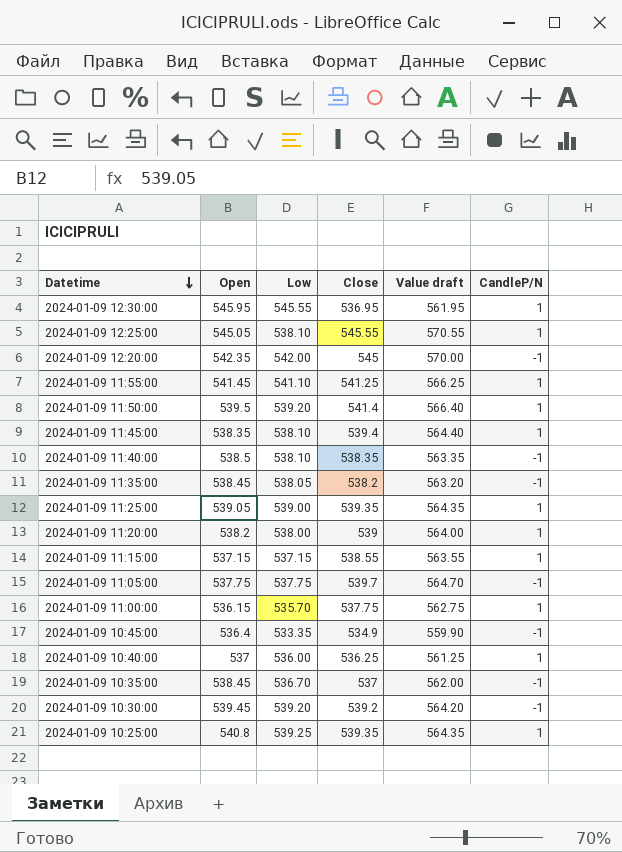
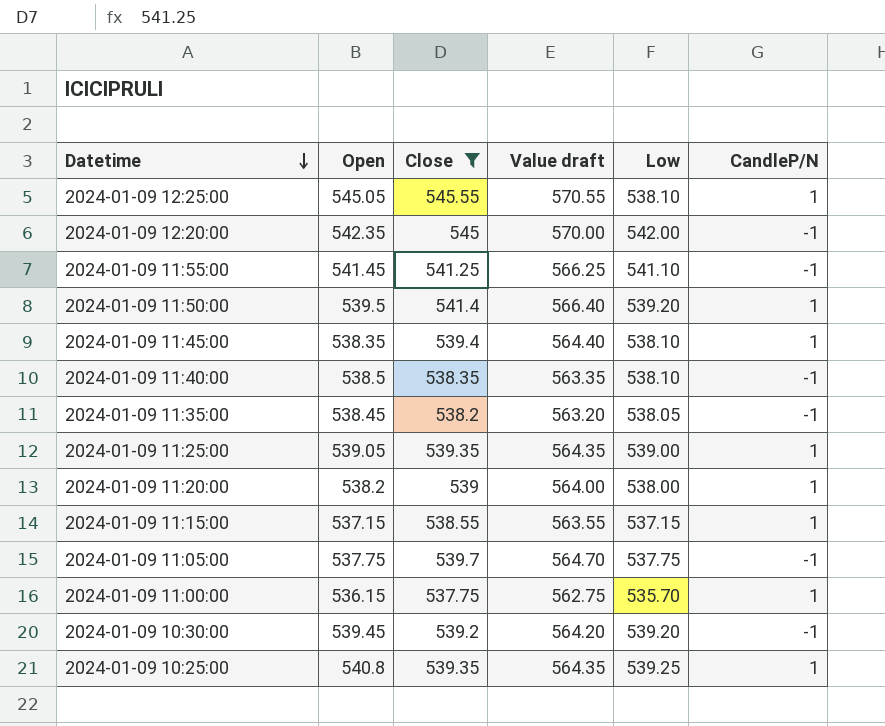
filter: none -> Close >= 537.75
column Low | position: 3 -> 5
2024-01-09 11:55:00 | CandleP/N: 1 -> -1

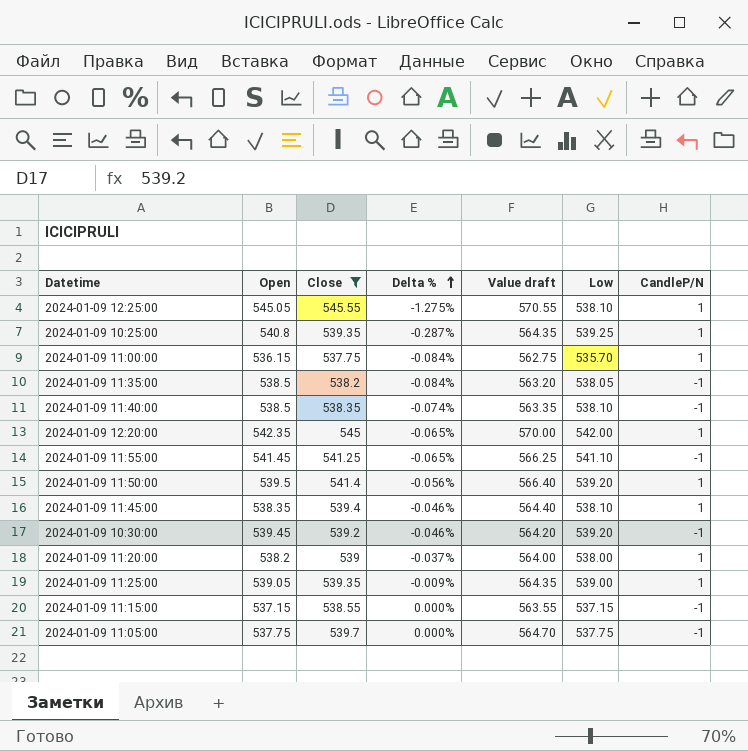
row order: Datetime descending -> Delta % ascending
column Delta % | formula: none -> ([Low] - [Open]) / [Open]
2024-01-09 11:35:00 | Open: 538.45 -> 538.5
2024-01-09 12:20:00 | CandleP/N: -1 -> 1
2024-01-09 11:15:00 | CandleP/N: 1 -> -1

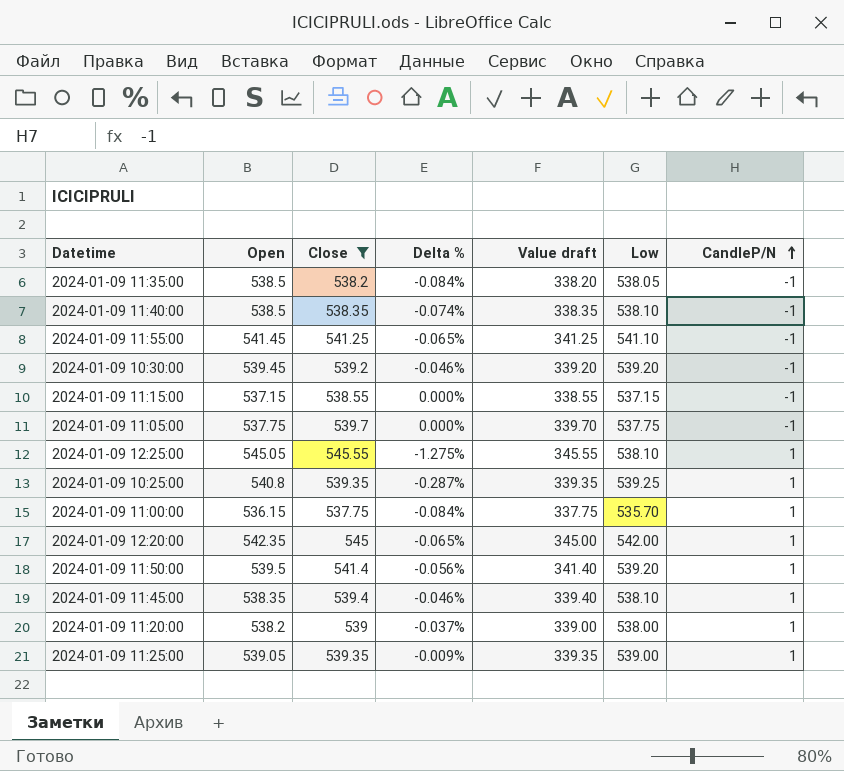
row order: Delta % ascending -> CandleP/N ascending
column Value draft | formula: [Close] + 25 -> [Close] - 200

